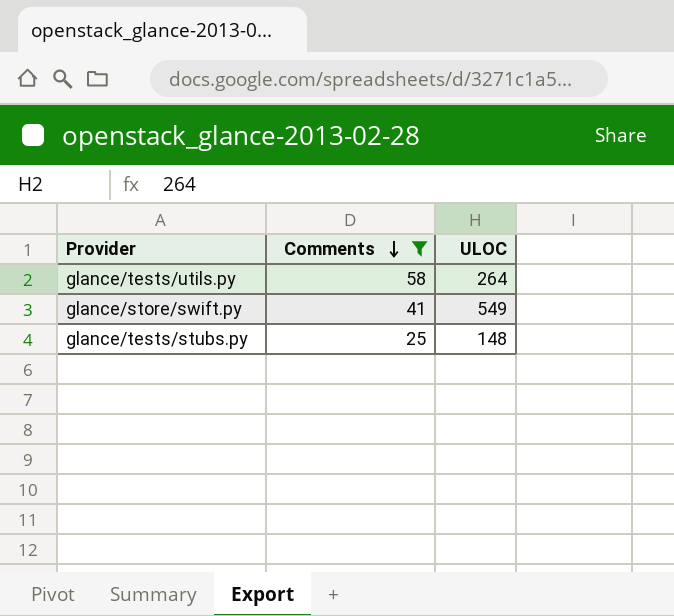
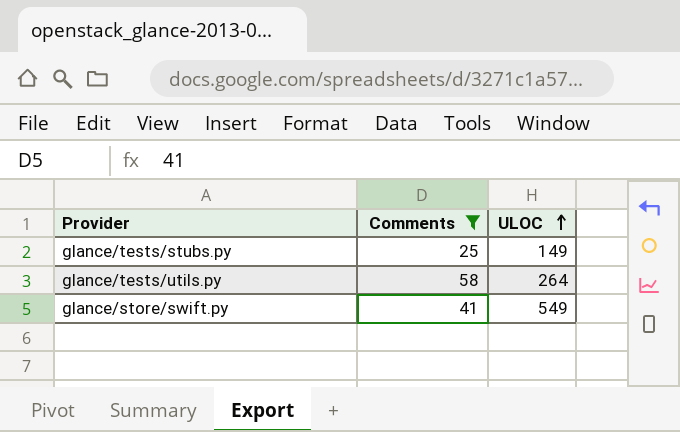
row order: Comments descending -> ULOC ascending
glance/tests/stubs.py | ULOC: 148 -> 149

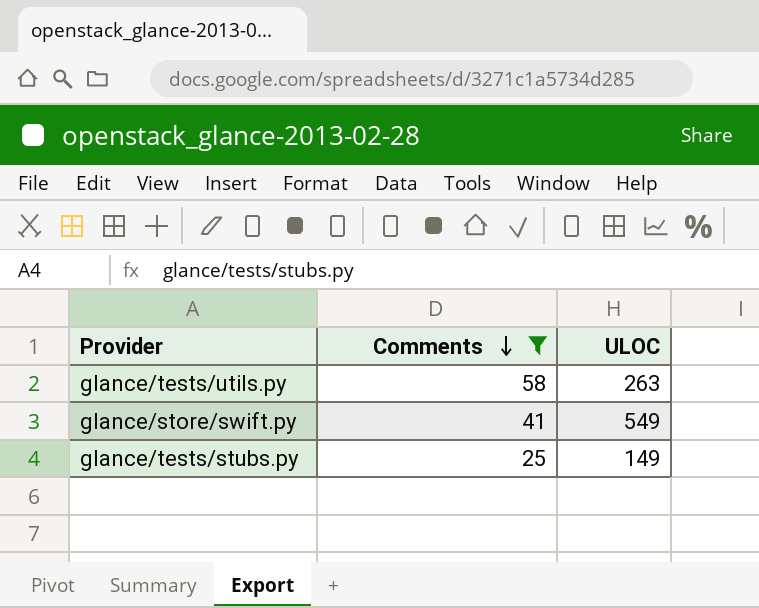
row order: ULOC ascending -> Comments descending
glance/tests/utils.py | ULOC: 264 -> 263

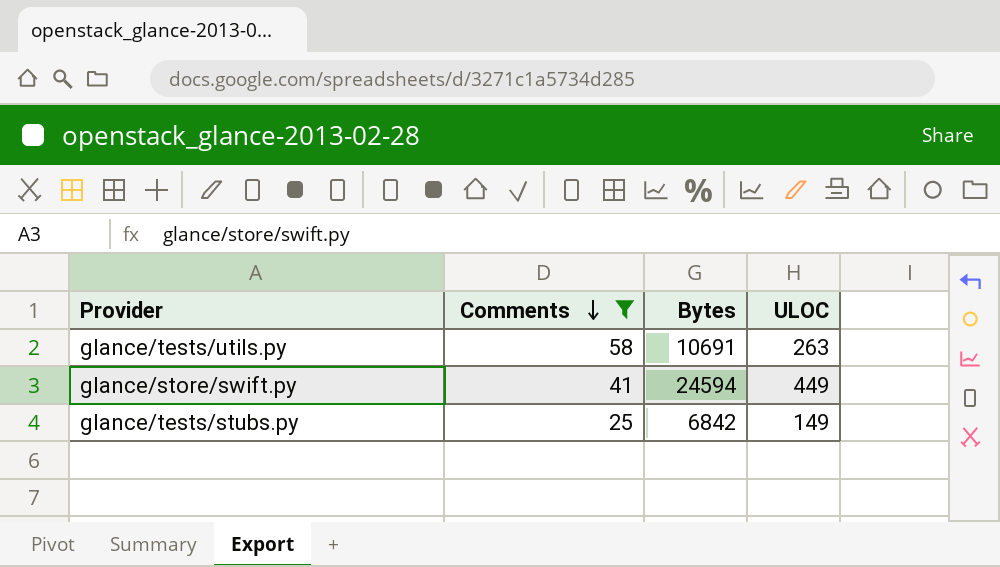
column Bytes | position: none -> 3
glance/store/swift.py | ULOC: 549 -> 449

